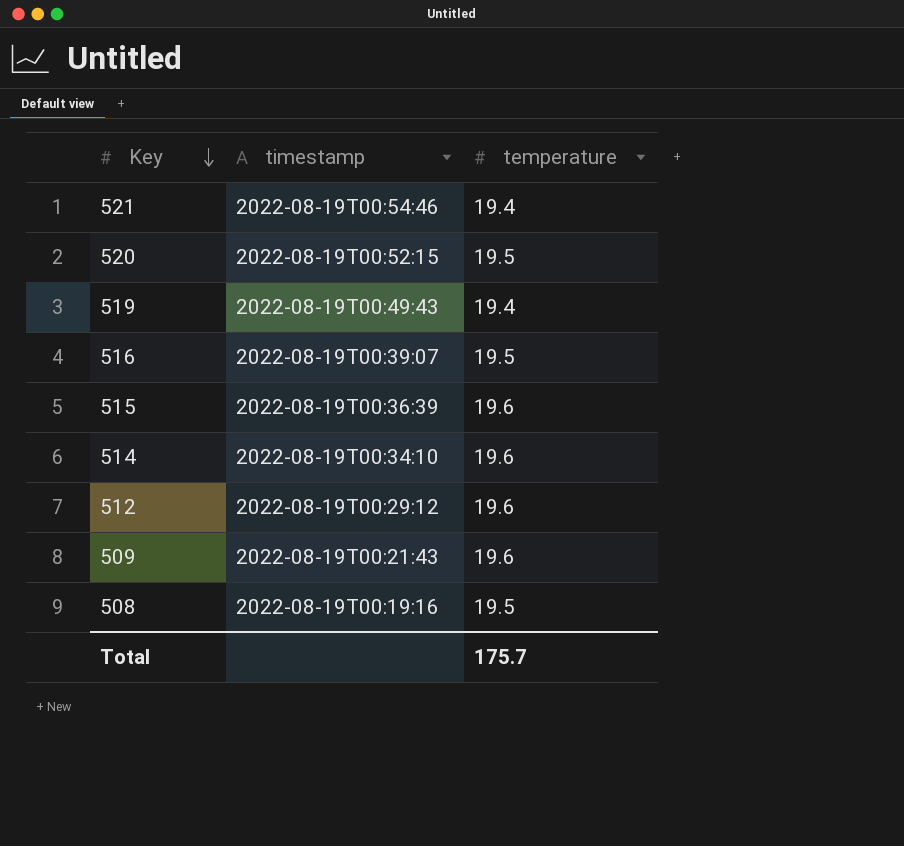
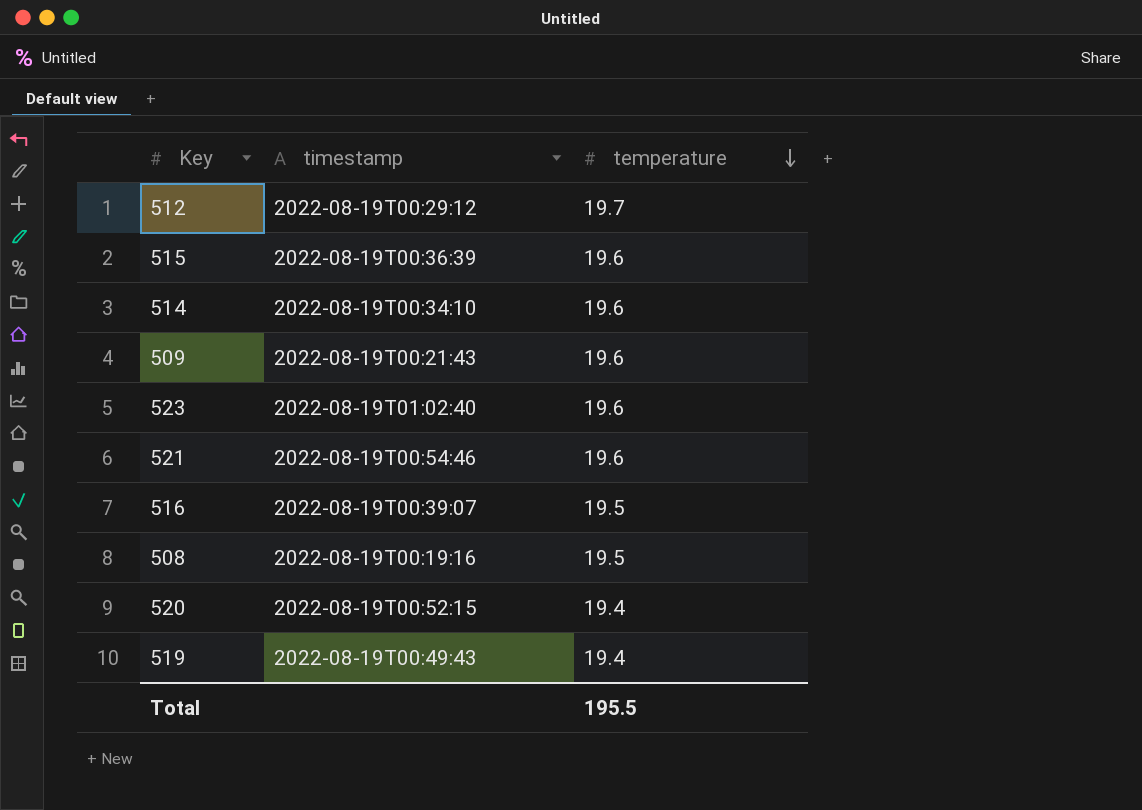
row order: Key descending -> temperature descending
512 | temperature: 19.6 -> 19.7
row 523: none -> 2022-08-19T01:02:40 | 19.6
521 | temperature: 19.4 -> 19.6
520 | temperature: 19.5 -> 19.4
Total | temperature: 175.7 -> 195.5

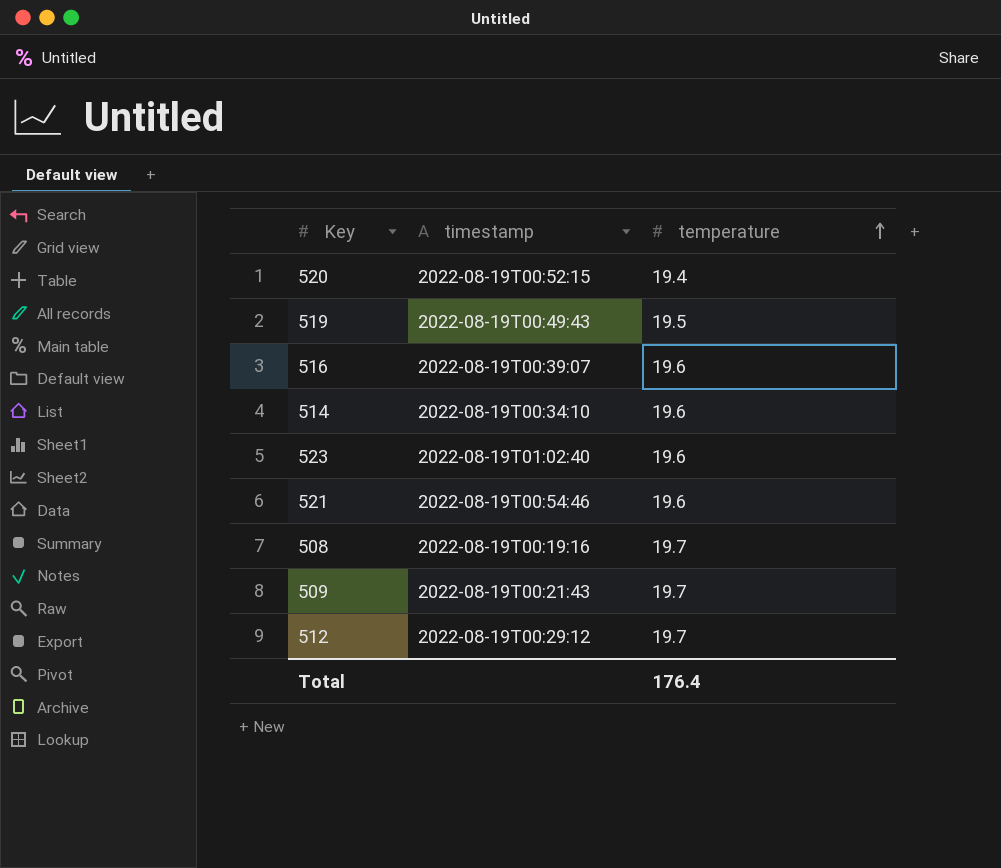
row order: temperature descending -> temperature ascending
row 515: 2022-08-19T00:36:39 | 19.6 -> none
519 | temperature: 19.4 -> 19.5
516 | temperature: 19.5 -> 19.6
508 | temperature: 19.5 -> 19.7
509 | temperature: 19.6 -> 19.7
Total | temperature: 195.5 -> 176.4

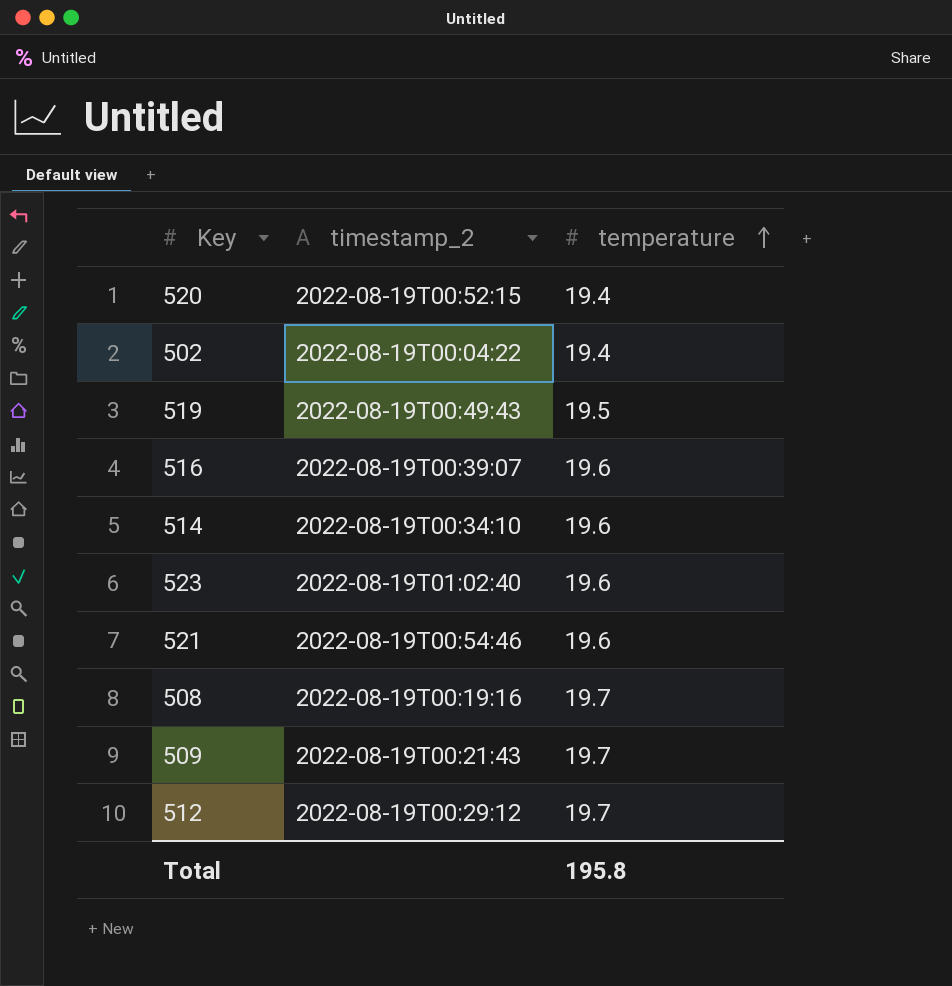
column name: timestamp -> timestamp_2
row 502: none -> 2022-08-19T00:04:22 | 19.4
Total | temperature: 176.4 -> 195.8

